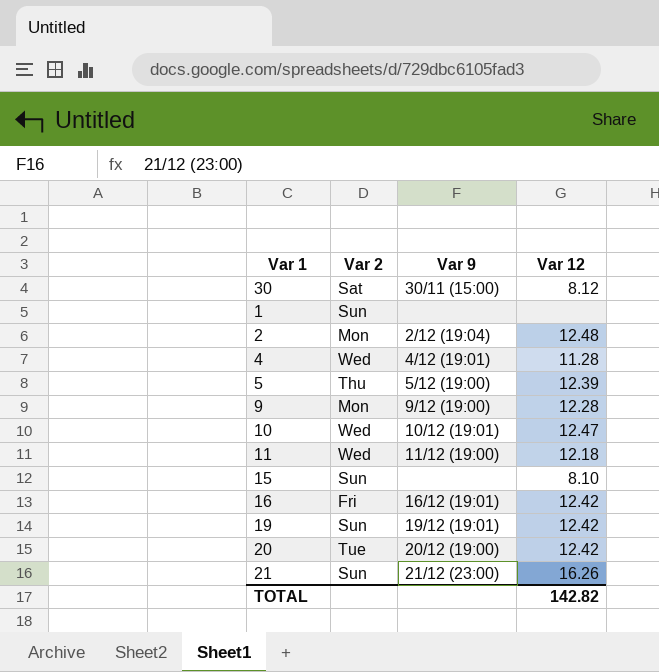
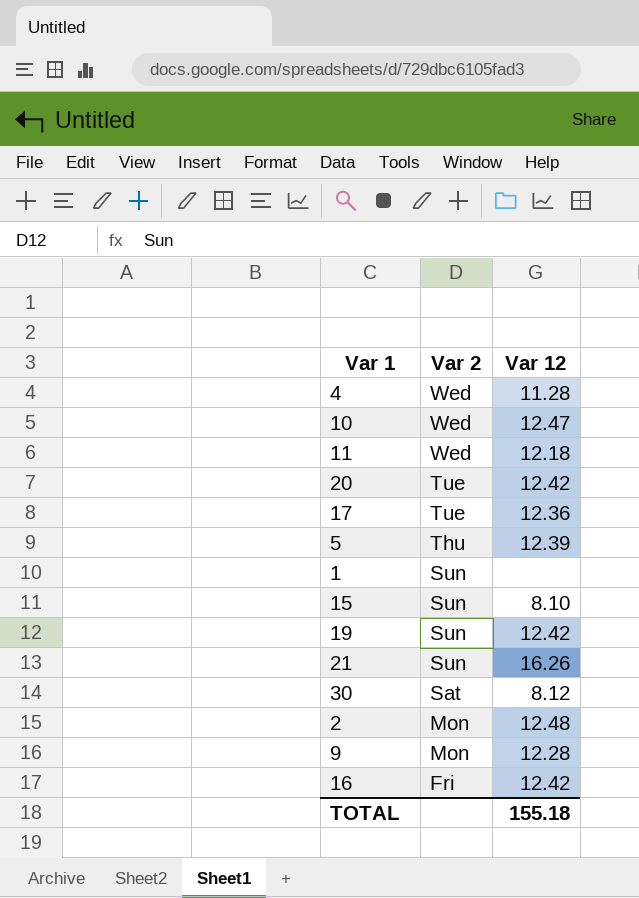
row order: none -> Var 2 descending
column Var 9 | position: 3 -> none
row 17: none -> Tue | 12.36
TOTAL | Var 12: 142.82 -> 155.18

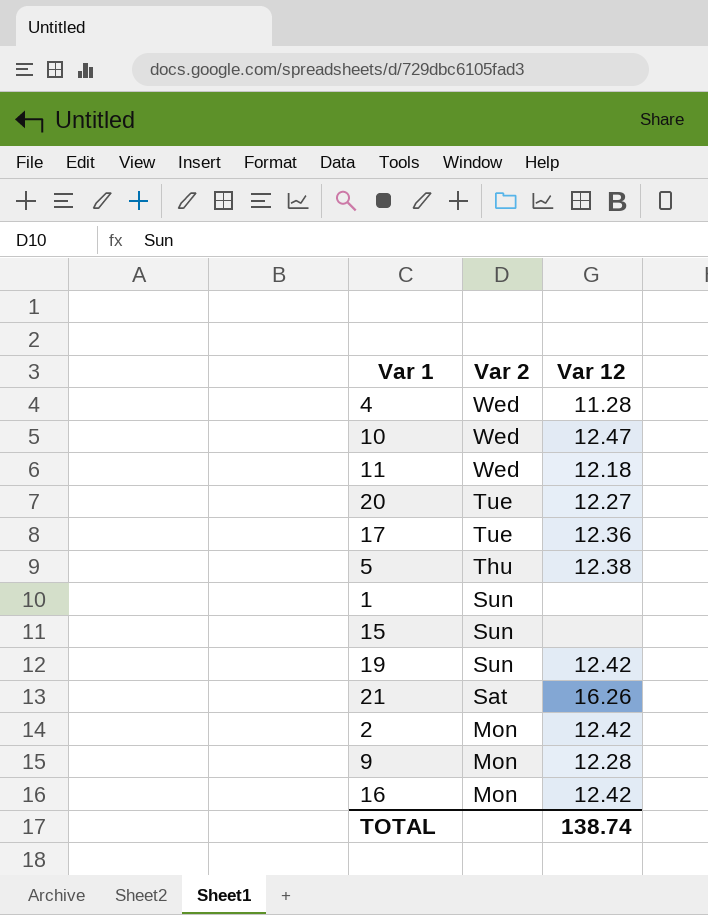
row 30: Sat | 8.12 -> none
20 | Var 12: 12.42 -> 12.27
5 | Var 12: 12.39 -> 12.38
15 | Var 12: 8.10 -> none
21 | Var 2: Sun -> Sat
2 | Var 12: 12.48 -> 12.42
16 | Var 2: Fri -> Mon
TOTAL | Var 12: 155.18 -> 138.74

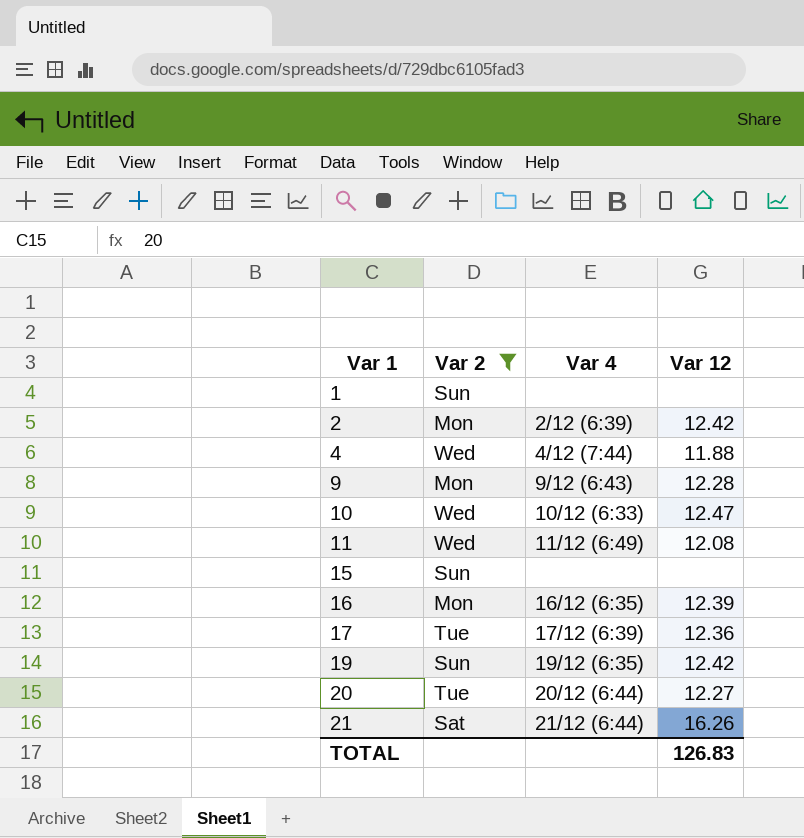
filter: none -> Var 2 != Thu
row order: Var 2 descending -> Var 1 ascending
column Var 4 | position: none -> 3
4 | Var 12: 11.28 -> 11.88
11 | Var 12: 12.18 -> 12.08
16 | Var 12: 12.42 -> 12.39
TOTAL | Var 12: 138.74 -> 126.83

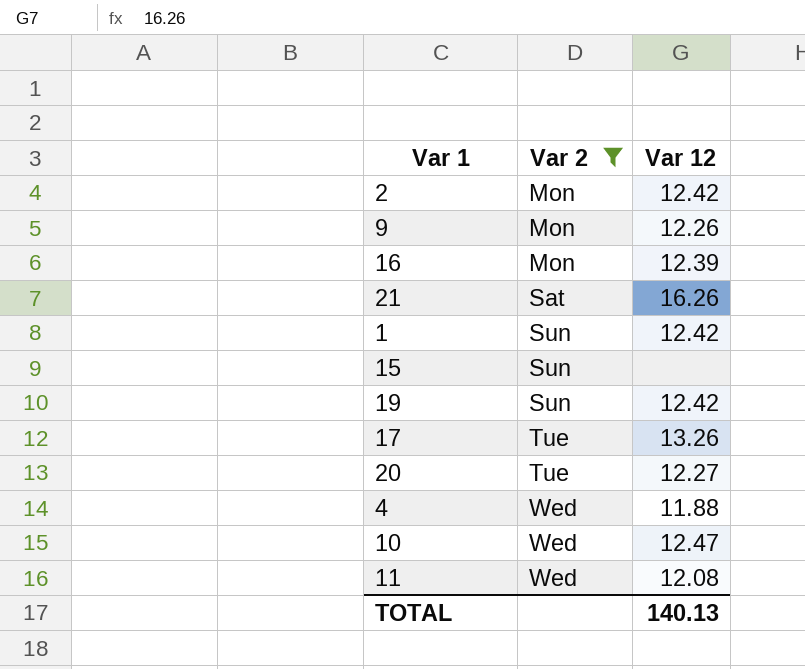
row order: Var 1 ascending -> Var 2 ascending
column Var 4 | position: 3 -> none
9 | Var 12: 12.28 -> 12.26
1 | Var 12: none -> 12.42
17 | Var 12: 12.36 -> 13.26
TOTAL | Var 12: 126.83 -> 140.13

